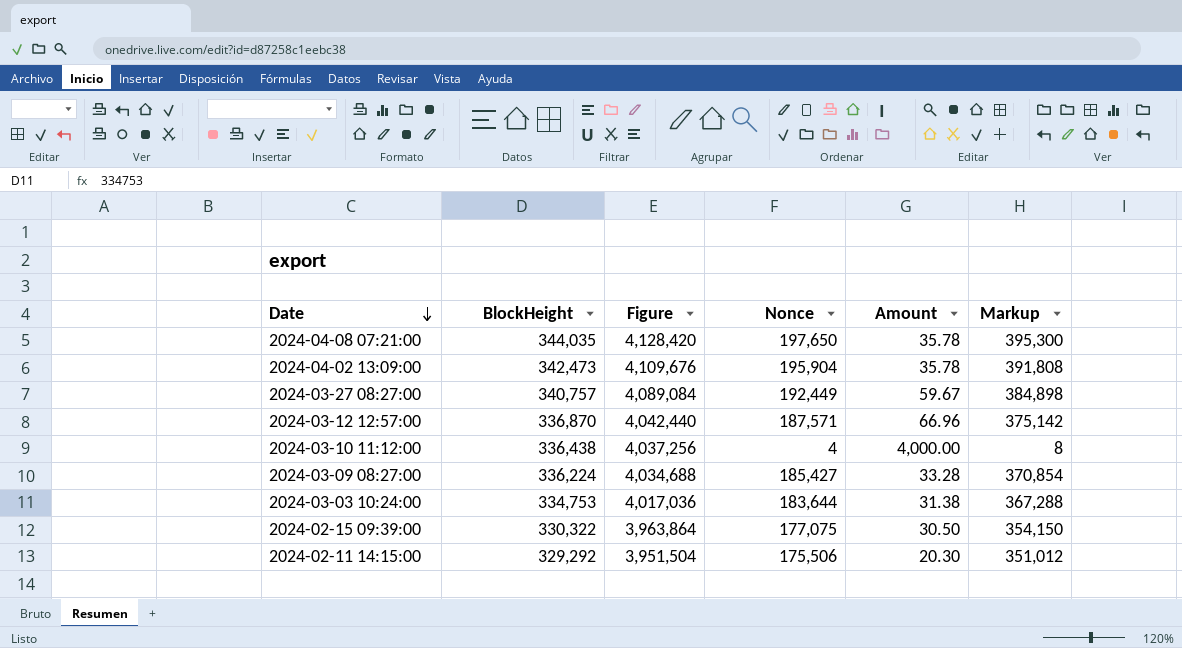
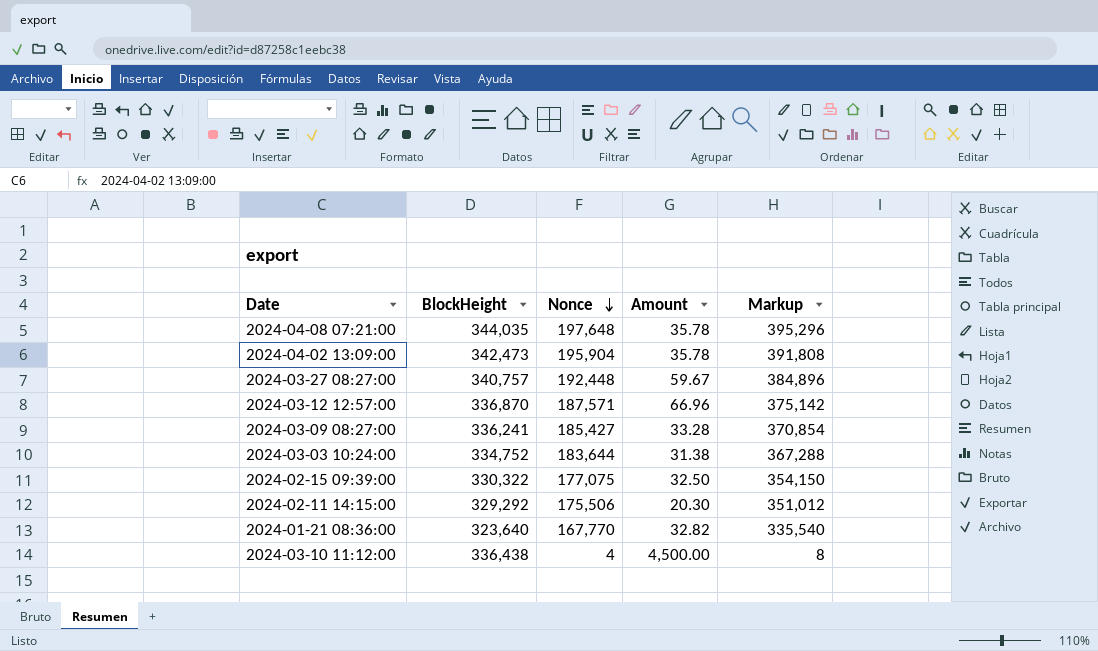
row order: Date descending -> Nonce descending
column Figure | formula: [BlockHeight] * 12 -> none
2024-04-08 07:21:00 | Nonce: 197,650 -> 197,648
2024-04-08 07:21:00 | Markup: 395,300 -> 395,296
2024-03-27 08:27:00 | Nonce: 192,449 -> 192,448
2024-03-27 08:27:00 | Markup: 384,898 -> 384,896
2024-03-09 08:27:00 | BlockHeight: 336,224 -> 336,241
2024-03-03 10:24:00 | BlockHeight: 334,753 -> 334,752
2024-02-15 09:39:00 | Amount: 30.50 -> 32.50
row 2024-01-21 08:36:00: none -> 323,640 | 167,770 | 32.82 | 335,540
2024-03-10 11:12:00 | Amount: 4,000.00 -> 4,500.00

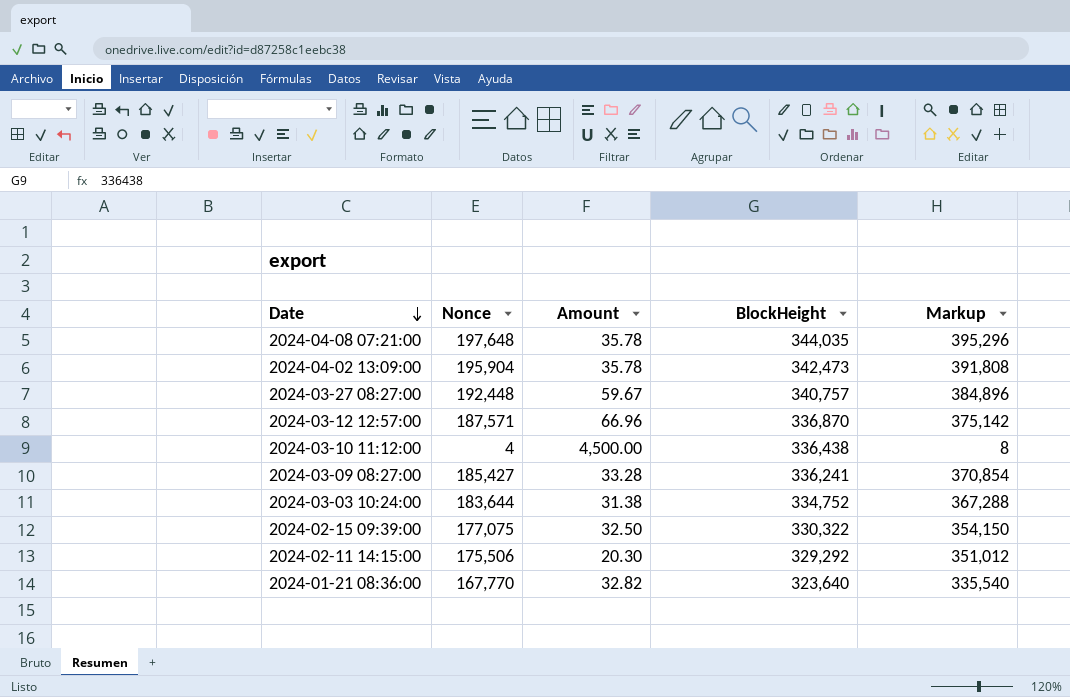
row order: Nonce descending -> Date descending
column BlockHeight | position: 2 -> 4

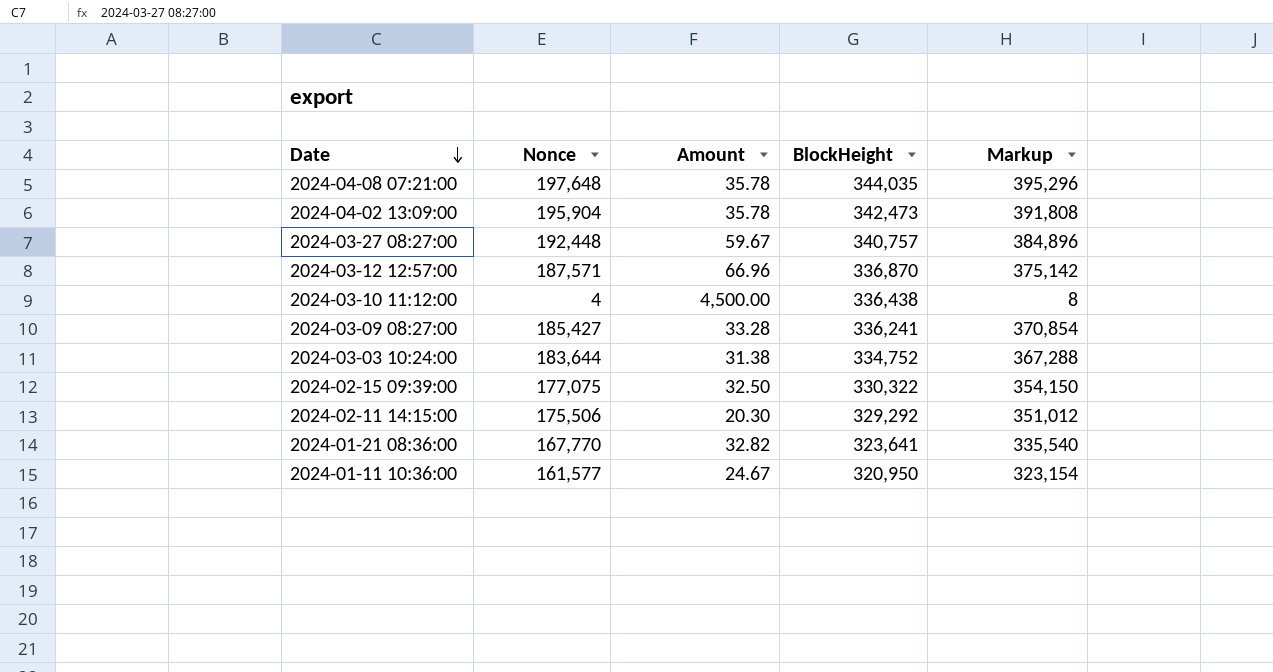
2024-01-21 08:36:00 | BlockHeight: 323,640 -> 323,641
row 2024-01-11 10:36:00: none -> 161,577 | 24.67 | 320,950 | 323,154

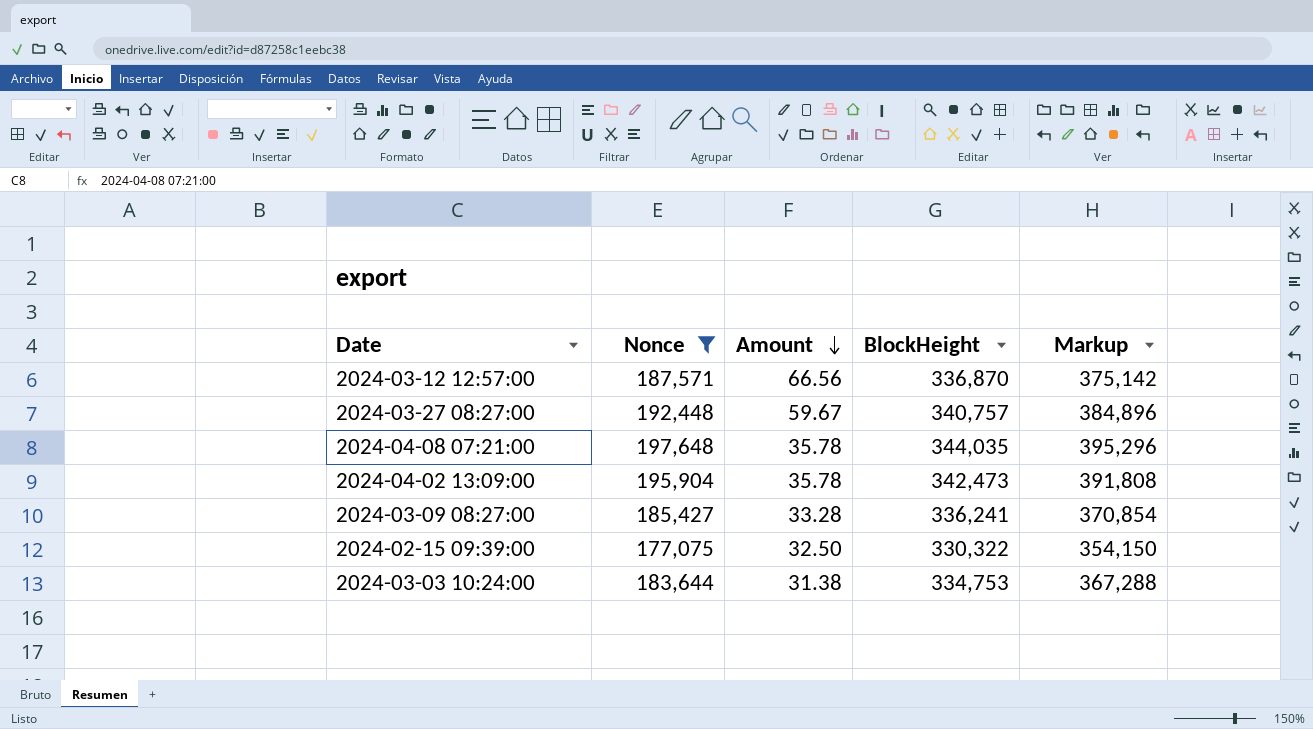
filter: none -> Nonce >= 177,075
row order: Date descending -> Amount descending
2024-03-12 12:57:00 | Amount: 66.96 -> 66.56
2024-03-03 10:24:00 | BlockHeight: 334,752 -> 334,753

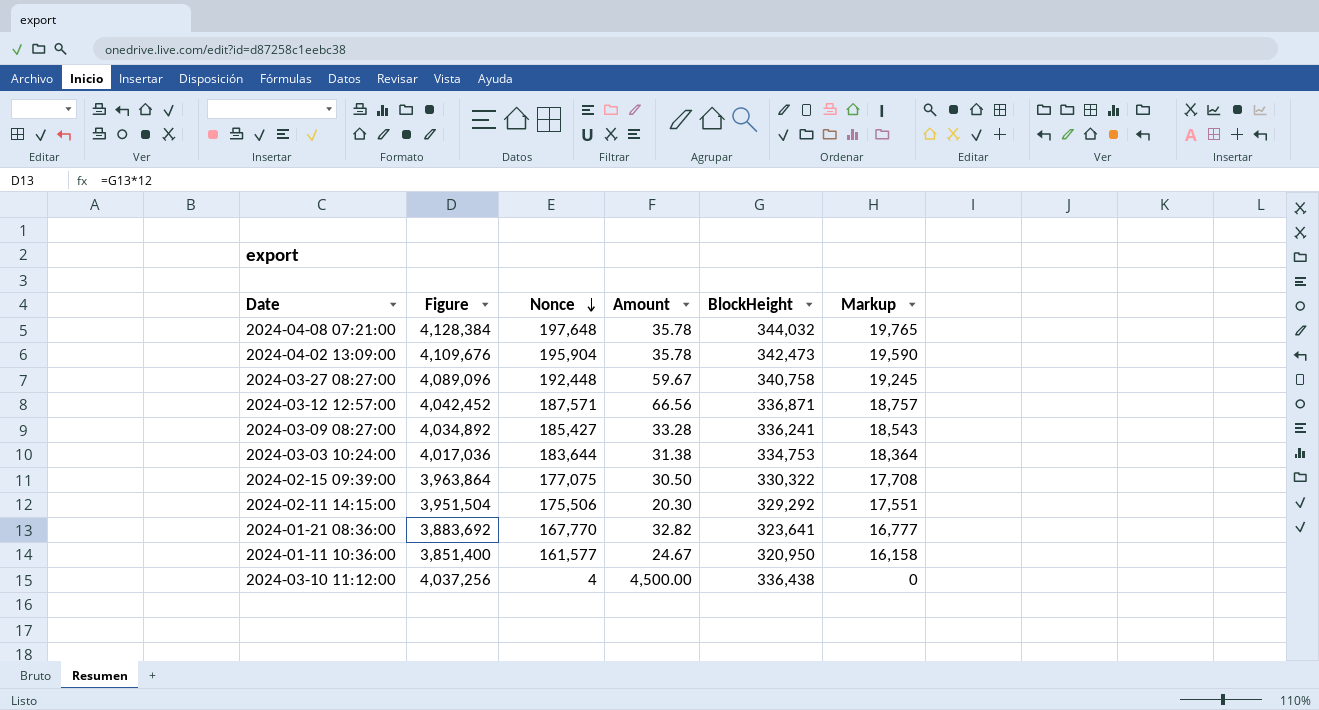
filter: Nonce >= 177,075 -> none
row order: Amount descending -> Nonce descending
column Figure | formula: none -> [BlockHeight] * 12
column Markup | formula: [Nonce] * 2 -> [Nonce] * 0.1
2024-04-08 07:21:00 | BlockHeight: 344,035 -> 344,032
2024-03-27 08:27:00 | BlockHeight: 340,757 -> 340,758
2024-03-12 12:57:00 | BlockHeight: 336,870 -> 336,871
2024-02-15 09:39:00 | Amount: 32.50 -> 30.50

